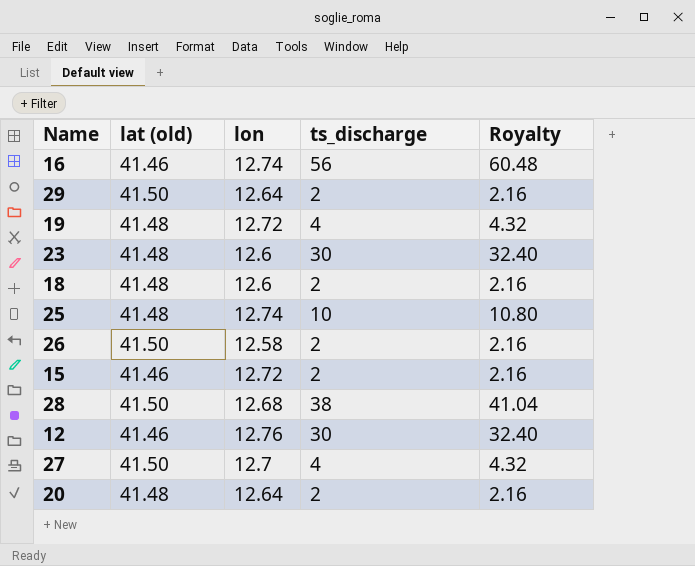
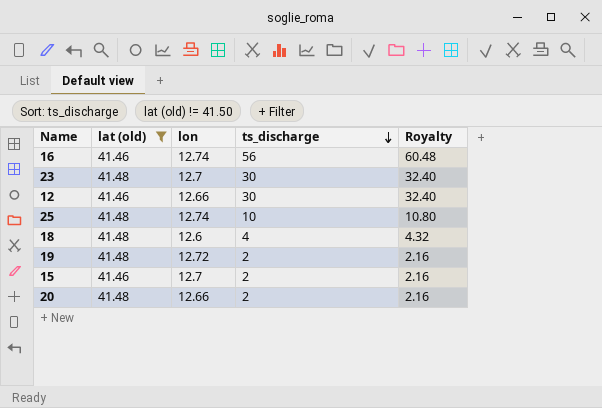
filter: none -> lat (old) != 41.50
row order: none -> ts_discharge descending
23 | lon: 12.6 -> 12.7
12 | lon: 12.76 -> 12.66
18 | ts_discharge: 2 -> 4
18 | Royalty: 2.16 -> 4.32
19 | ts_discharge: 4 -> 2
19 | Royalty: 4.32 -> 2.16
15 | lon: 12.72 -> 12.7
20 | lon: 12.64 -> 12.66

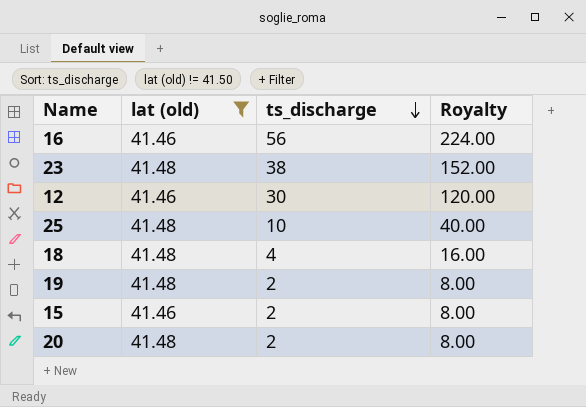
column lon | position: 3 -> none
column Royalty | formula: [ts_discharge] * 1.08 -> [ts_discharge] * 4
23 | ts_discharge: 30 -> 38

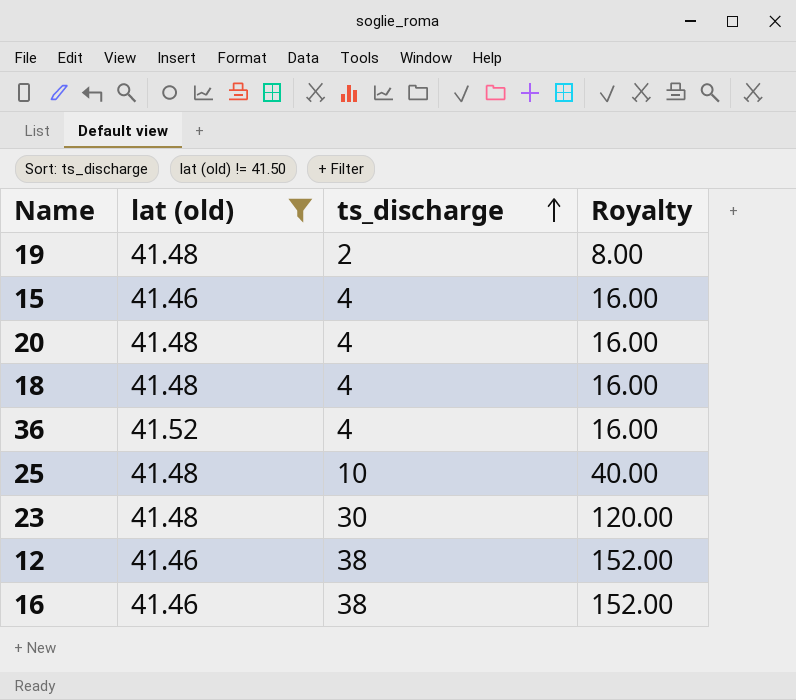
row order: ts_discharge descending -> ts_discharge ascending
15 | ts_discharge: 2 -> 4
15 | Royalty: 8.00 -> 16.00
20 | ts_discharge: 2 -> 4
20 | Royalty: 8.00 -> 16.00
row 36: none -> 41.52 | 4 | 16.00
23 | ts_discharge: 38 -> 30
23 | Royalty: 152.00 -> 120.00
12 | ts_discharge: 30 -> 38
12 | Royalty: 120.00 -> 152.00
16 | ts_discharge: 56 -> 38
16 | Royalty: 224.00 -> 152.00

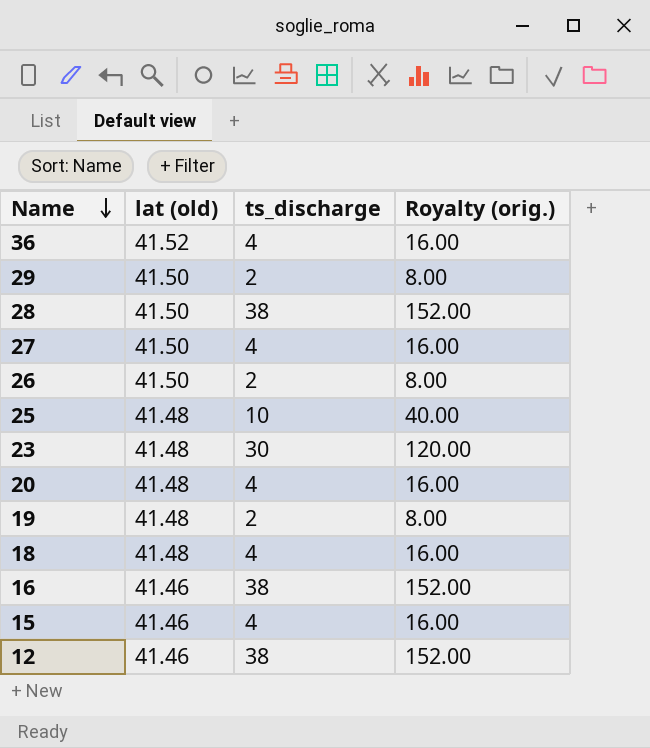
filter: lat (old) != 41.50 -> none
row order: ts_discharge ascending -> Name descending
column name: Royalty -> Royalty (orig.)

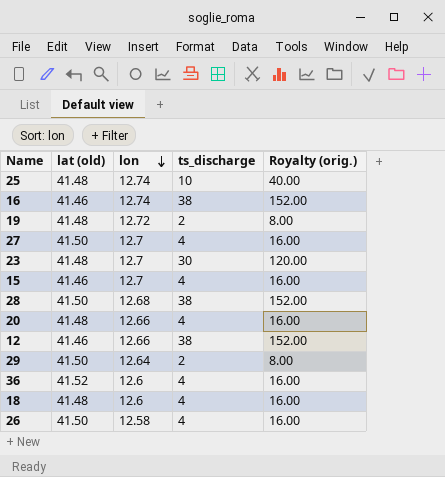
row order: Name descending -> lon descending
column lon | position: none -> 3
26 | ts_discharge: 2 -> 4
26 | Royalty (orig.): 8.00 -> 16.00

